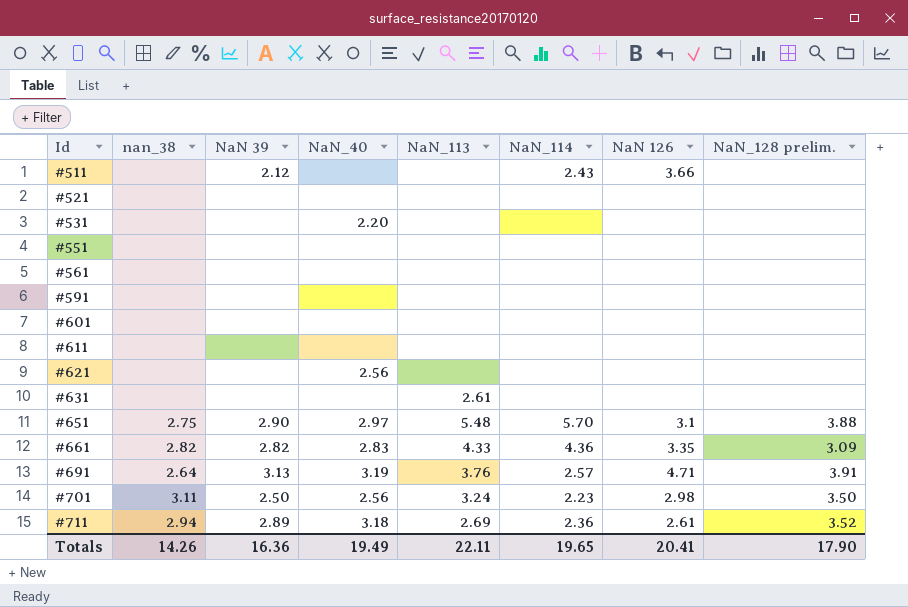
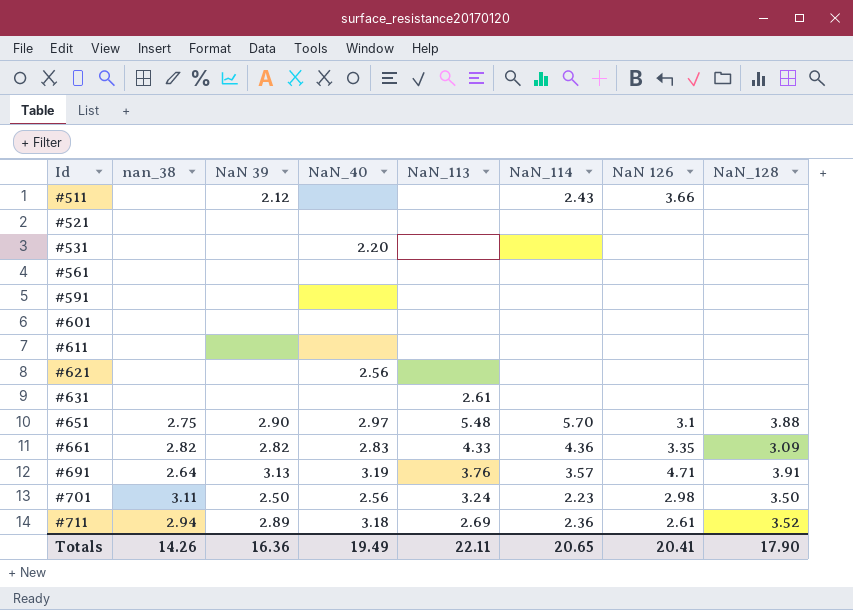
column name: NaN_128 prelim. -> NaN_128
row #551: none | none | none | none | none | none | none -> none
#691 | NaN_114: 2.57 -> 3.57
Totals | NaN_114: 19.65 -> 20.65

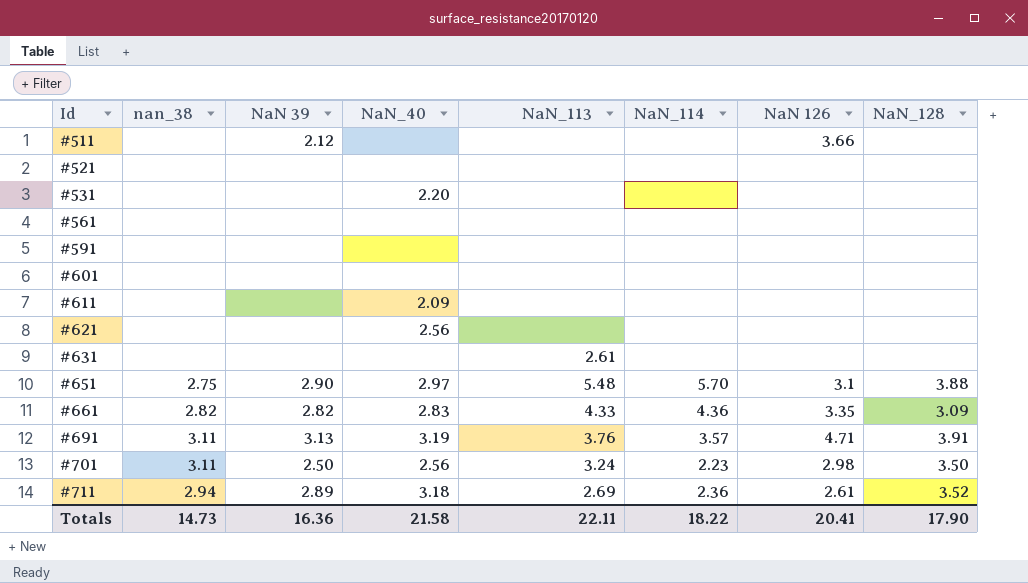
#511 | NaN_114: 2.43 -> none
#611 | NaN_40: none -> 2.09
#691 | nan_38: 2.64 -> 3.11
Totals | nan_38: 14.26 -> 14.73
Totals | NaN_40: 19.49 -> 21.58
Totals | NaN_114: 20.65 -> 18.22

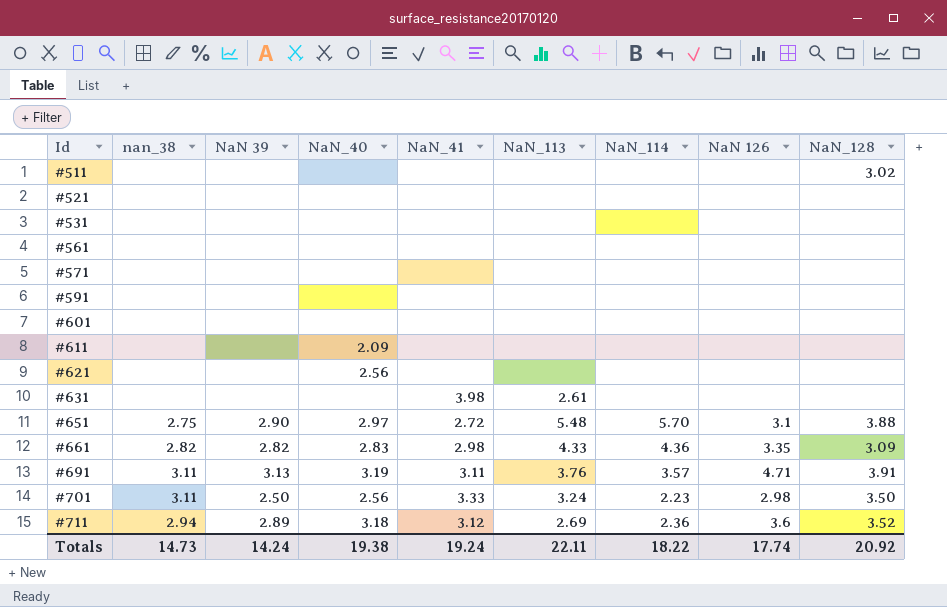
column NaN_41 | position: none -> 5
#511 | NaN 39: 2.12 -> none
#511 | NaN 126: 3.66 -> none
#511 | NaN_128: none -> 3.02
#531 | NaN_40: 2.20 -> none
row #571: none -> none | none | none | none | none | none | none | none
#711 | NaN 126: 2.61 -> 3.6
Totals | NaN 39: 16.36 -> 14.24
Totals | NaN_40: 21.58 -> 19.38
Totals | NaN 126: 20.41 -> 17.74
Totals | NaN_128: 17.90 -> 20.92

